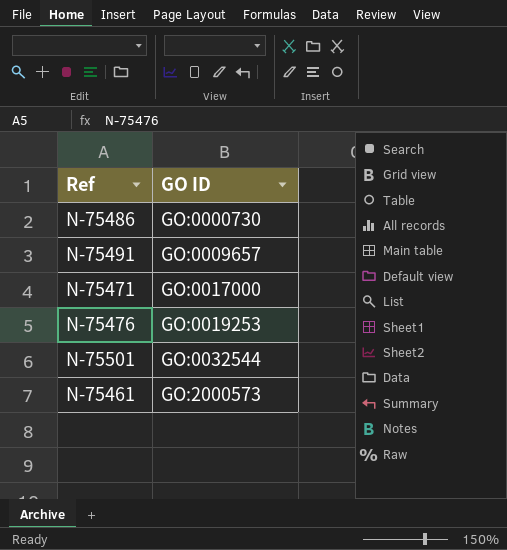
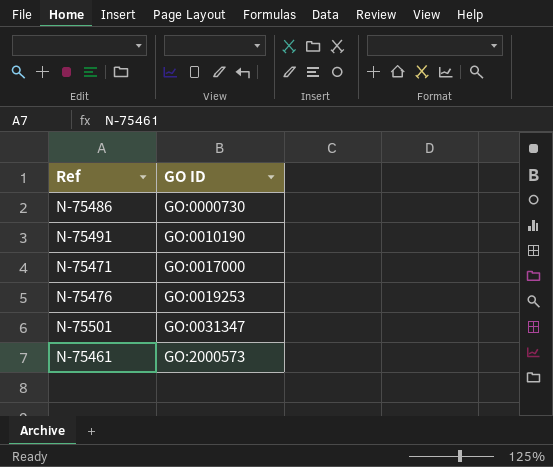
N-75491 | GO ID: GO:0009657 -> GO:0010190
N-75501 | GO ID: GO:0032544 -> GO:0031347

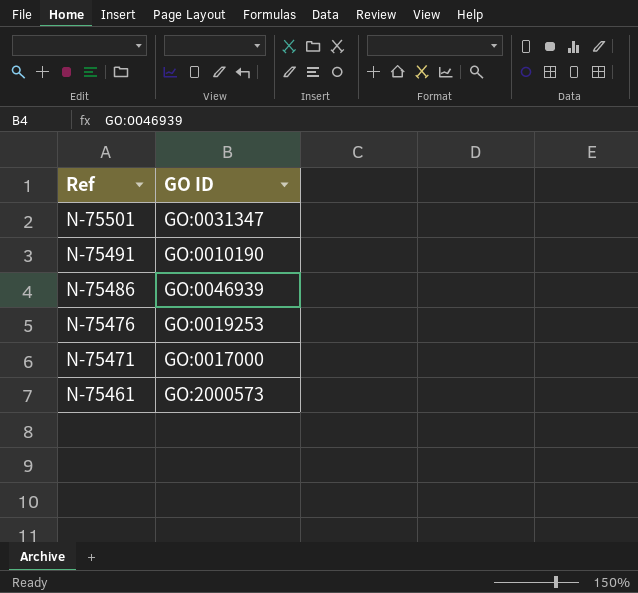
row order: GO ID ascending -> Ref descending
N-75486 | GO ID: GO:0000730 -> GO:0046939

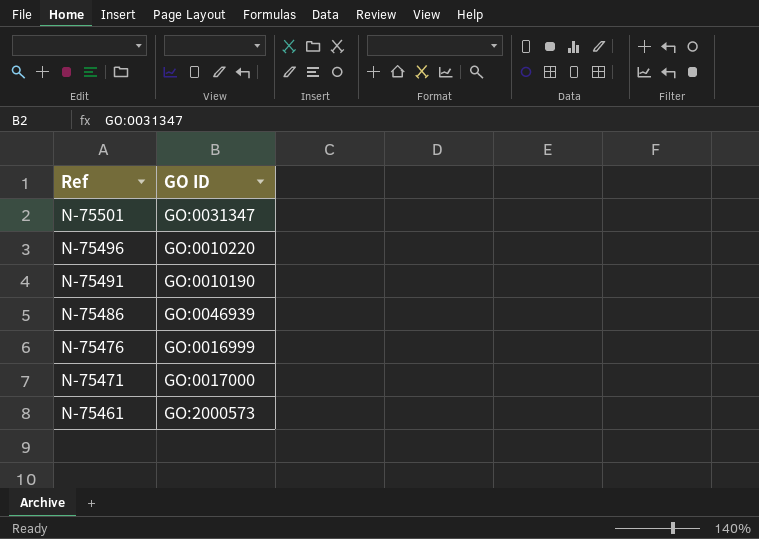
row N-75496: none -> GO:0010220
N-75476 | GO ID: GO:0019253 -> GO:0016999

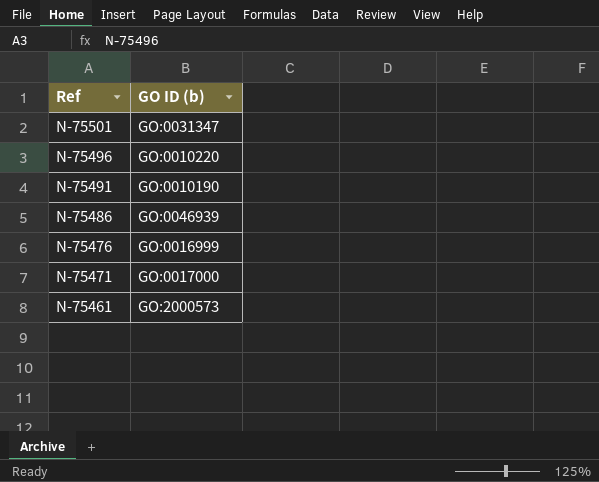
column name: GO ID -> GO ID (b)

